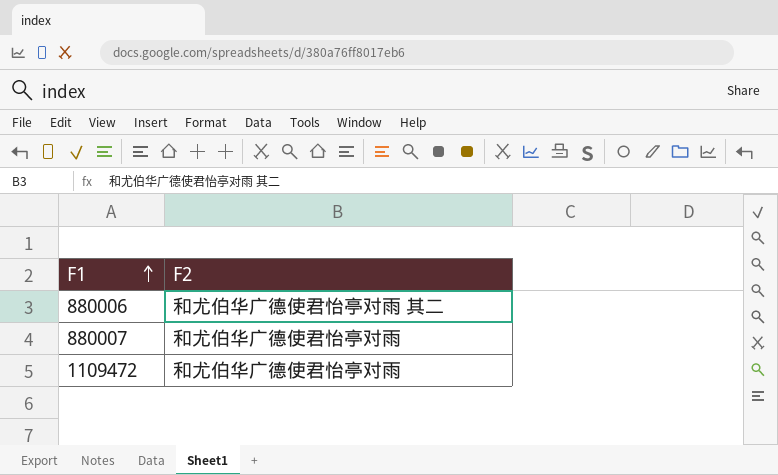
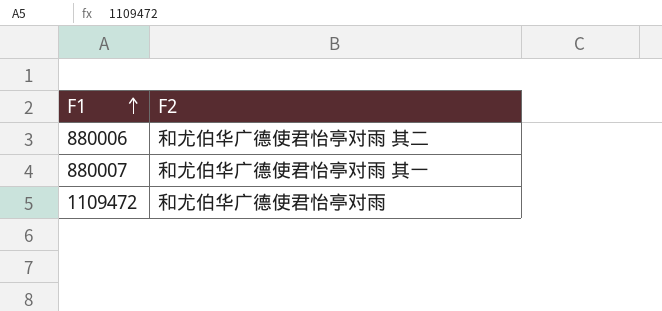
880007 | F2: 和尤伯华广德使君怡亭对雨 -> 和尤伯华广德使君怡亭对雨 其一

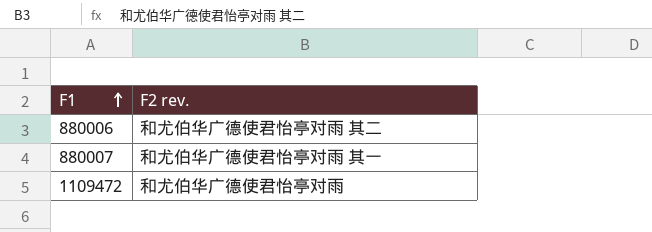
column name: F2 -> F2 rev.

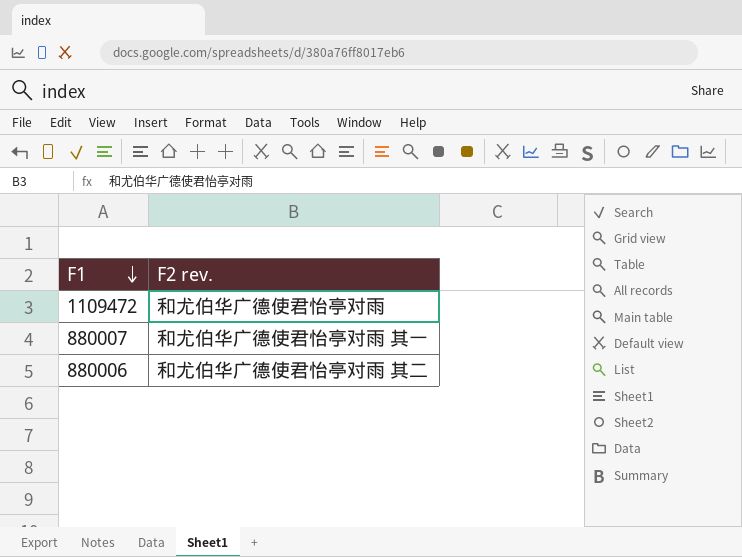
row order: F1 ascending -> F1 descending

